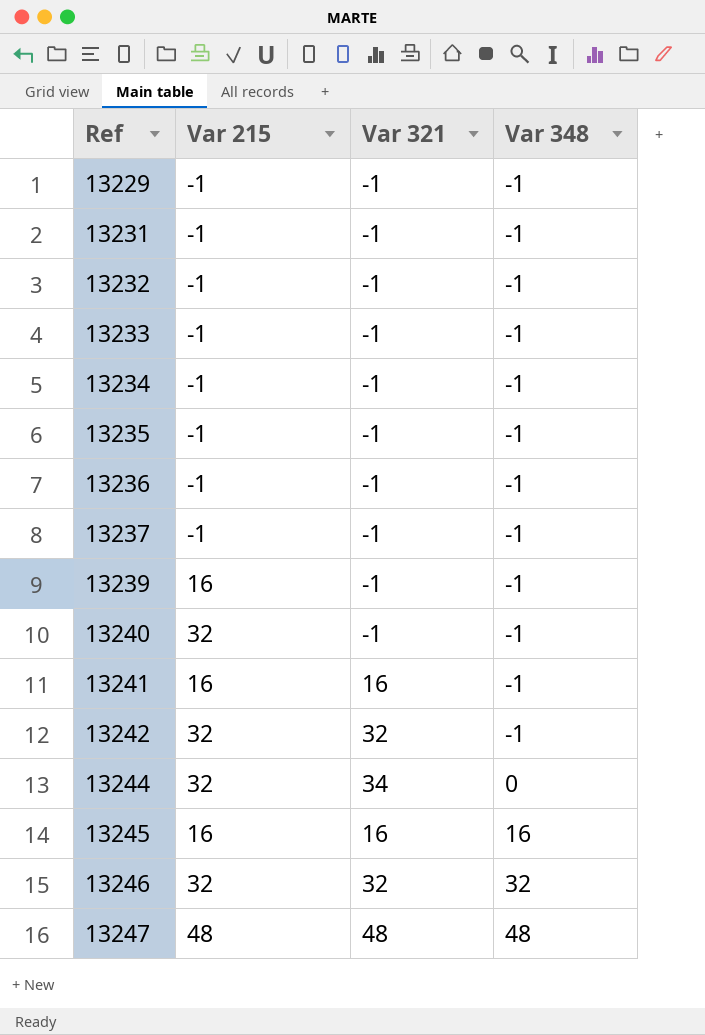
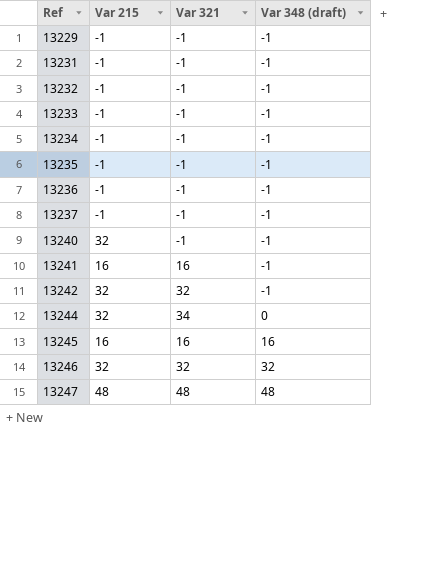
column name: Var 348 -> Var 348 (draft)
row 13239: 16 | -1 | -1 -> none

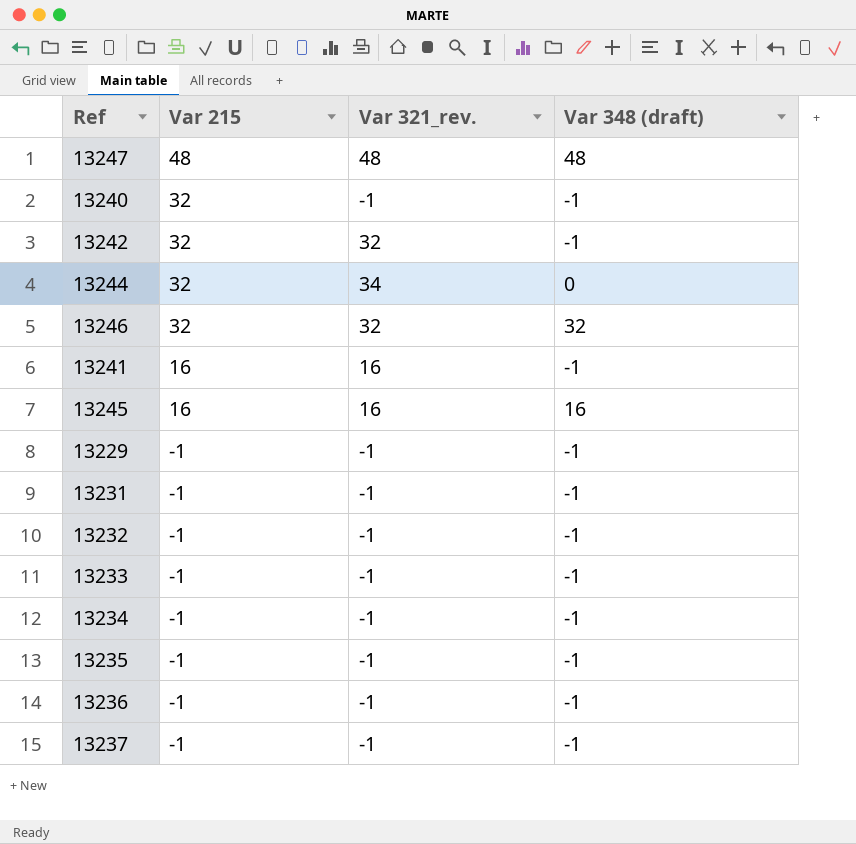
row order: Ref ascending -> Var 215 descending
column name: Var 321 -> Var 321_rev.

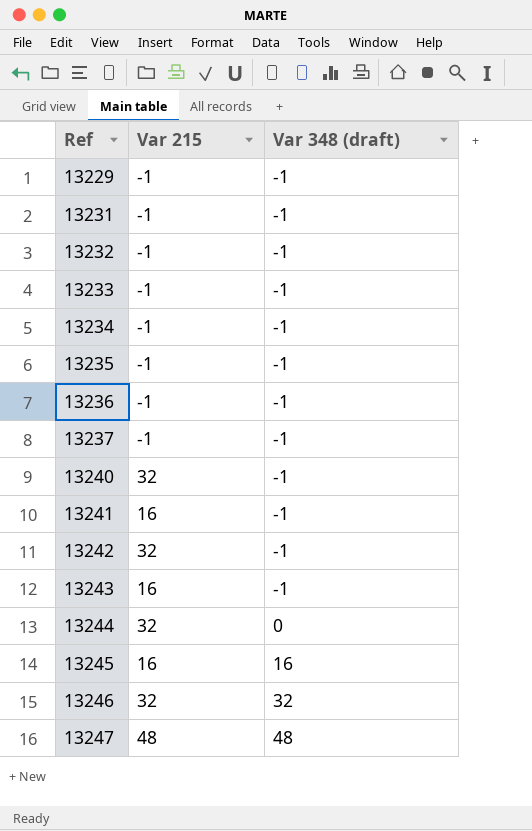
row order: Var 215 descending -> Ref ascending
column Var 321_rev. | position: 3 -> none
row 13243: none -> 16 | -1

